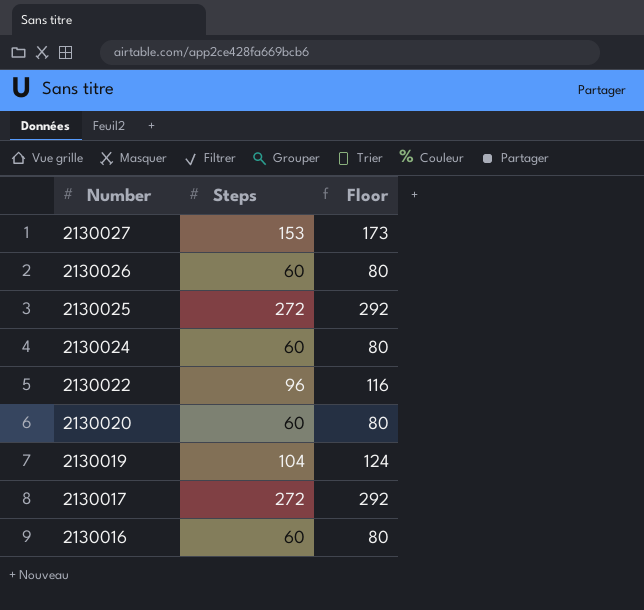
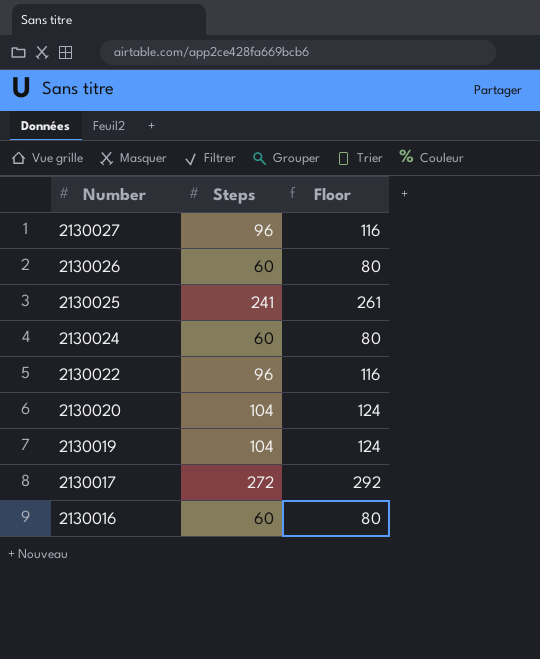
2130027 | Steps: 153 -> 96
2130027 | Floor: 173 -> 116
2130025 | Steps: 272 -> 241
2130025 | Floor: 292 -> 261
2130020 | Steps: 60 -> 104
2130020 | Floor: 80 -> 124

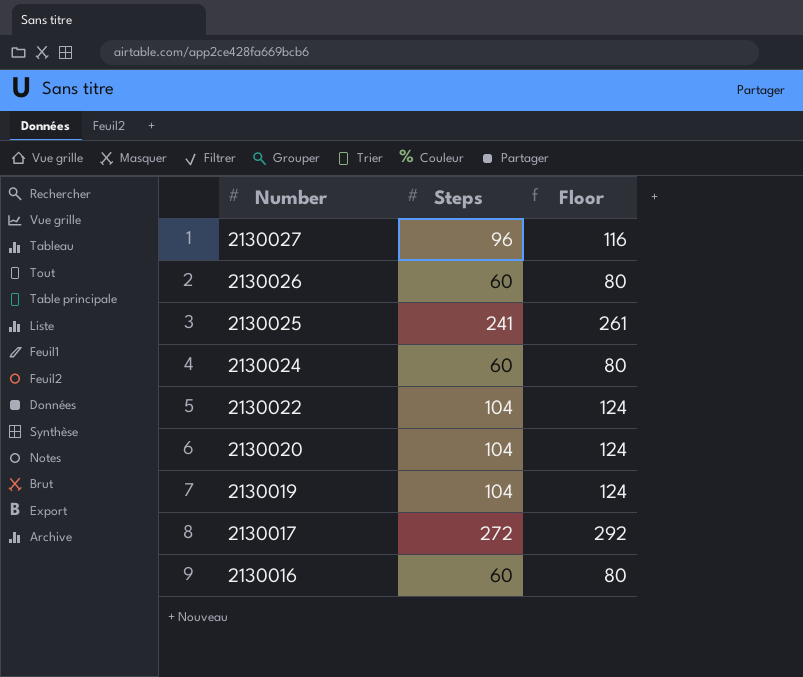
2130022 | Steps: 96 -> 104
2130022 | Floor: 116 -> 124

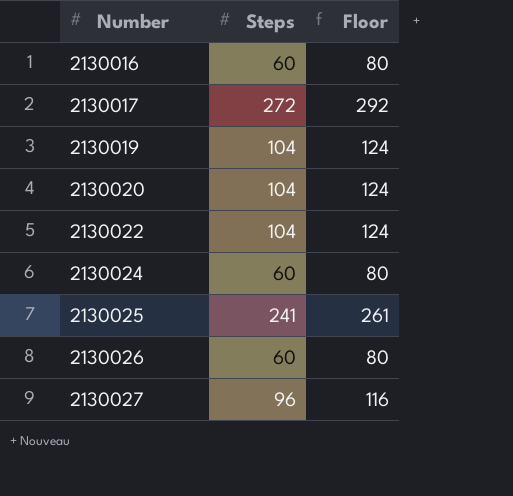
row order: Number descending -> Number ascending

